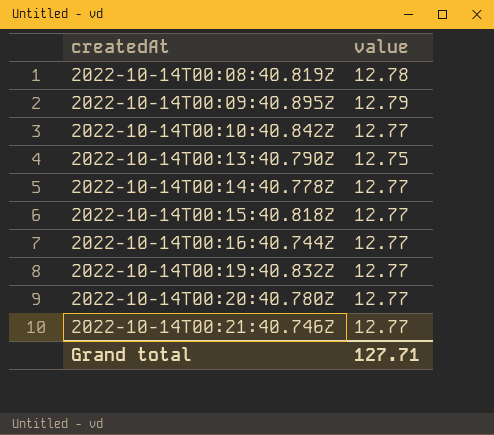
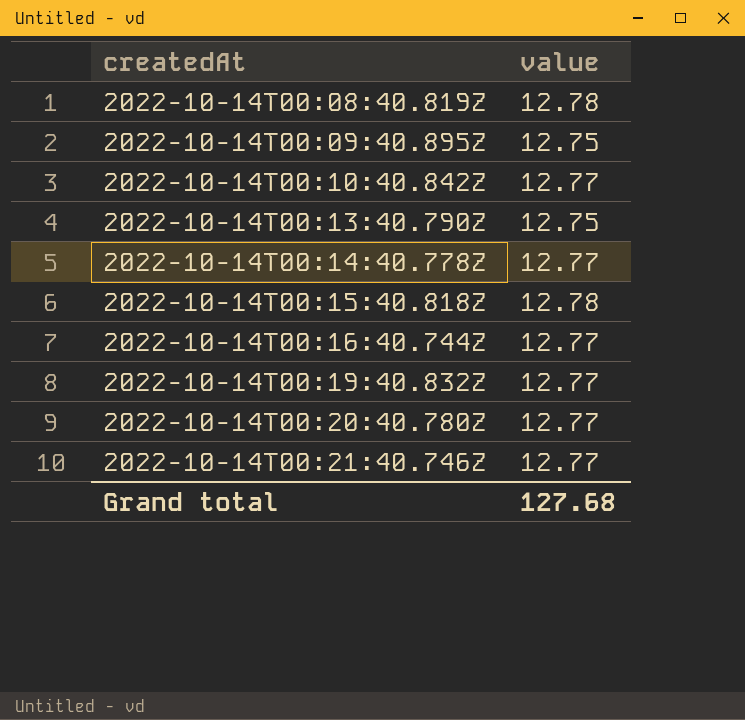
2022-10-14T00:09:40.895Z | value: 12.79 -> 12.75
2022-10-14T00:15:40.818Z | value: 12.77 -> 12.78
Grand total | value: 127.71 -> 127.68

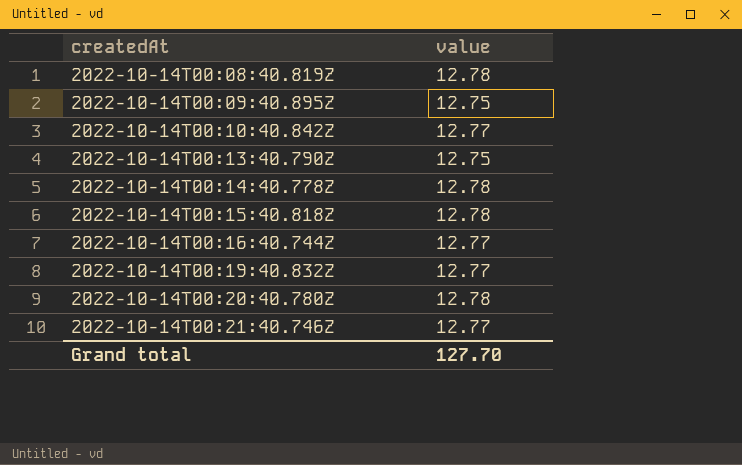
2022-10-14T00:14:40.778Z | value: 12.77 -> 12.78
2022-10-14T00:20:40.780Z | value: 12.77 -> 12.78
Grand total | value: 127.68 -> 127.70

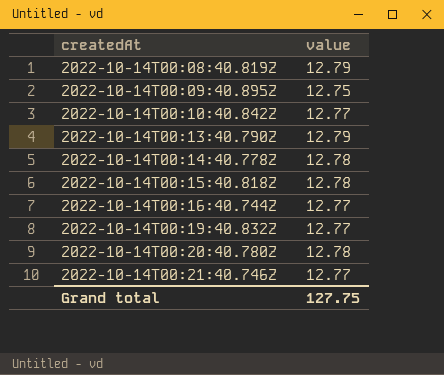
2022-10-14T00:08:40.819Z | value: 12.78 -> 12.79
2022-10-14T00:13:40.790Z | value: 12.75 -> 12.79
Grand total | value: 127.70 -> 127.75

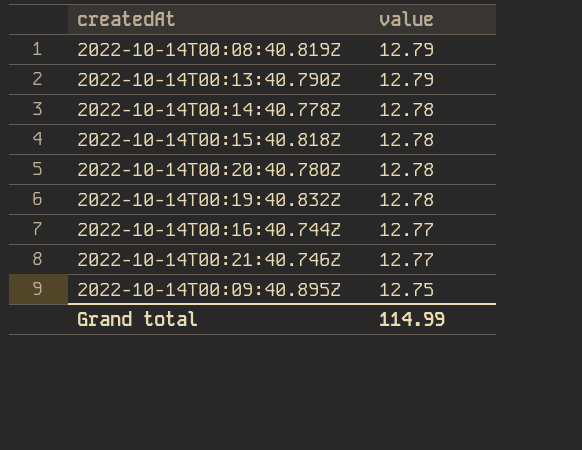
row order: createdAt ascending -> value descending
row 2022-10-14T00:10:40.842Z: 12.77 -> none
2022-10-14T00:19:40.832Z | value: 12.77 -> 12.78
Grand total | value: 127.75 -> 114.99

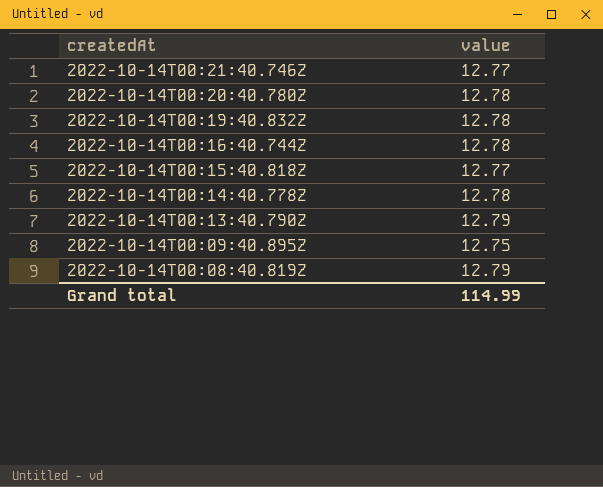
row order: value descending -> createdAt descending
2022-10-14T00:16:40.744Z | value: 12.77 -> 12.78
2022-10-14T00:15:40.818Z | value: 12.78 -> 12.77

